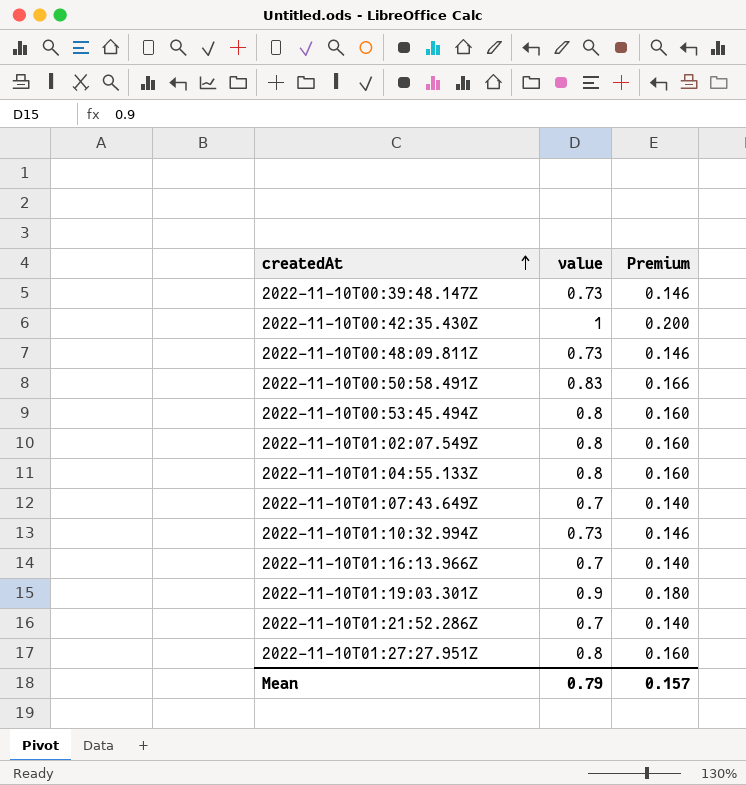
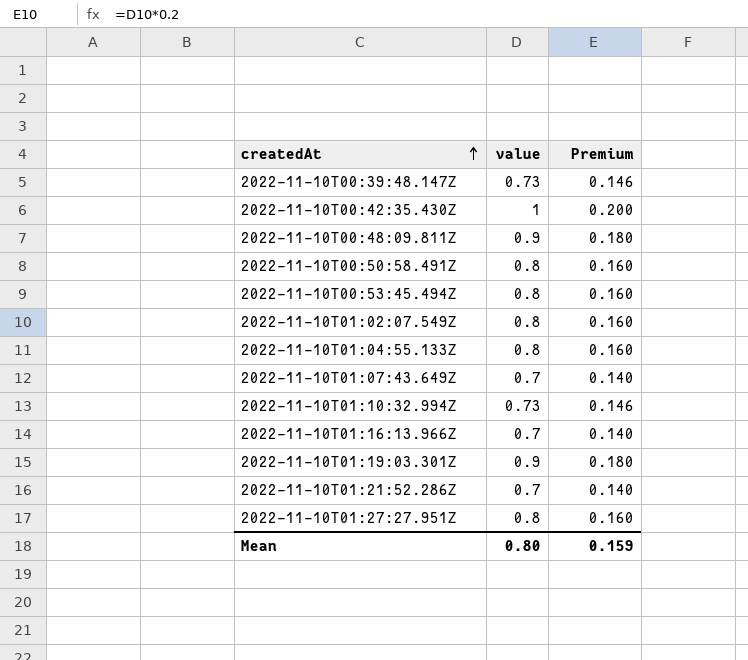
2022-11-10T00:48:09.811Z | value: 0.73 -> 0.9
2022-11-10T00:48:09.811Z | Premium: 0.146 -> 0.180
2022-11-10T00:50:58.491Z | value: 0.83 -> 0.8
2022-11-10T00:50:58.491Z | Premium: 0.166 -> 0.160
Mean | value: 0.79 -> 0.80
Mean | Premium: 0.157 -> 0.159

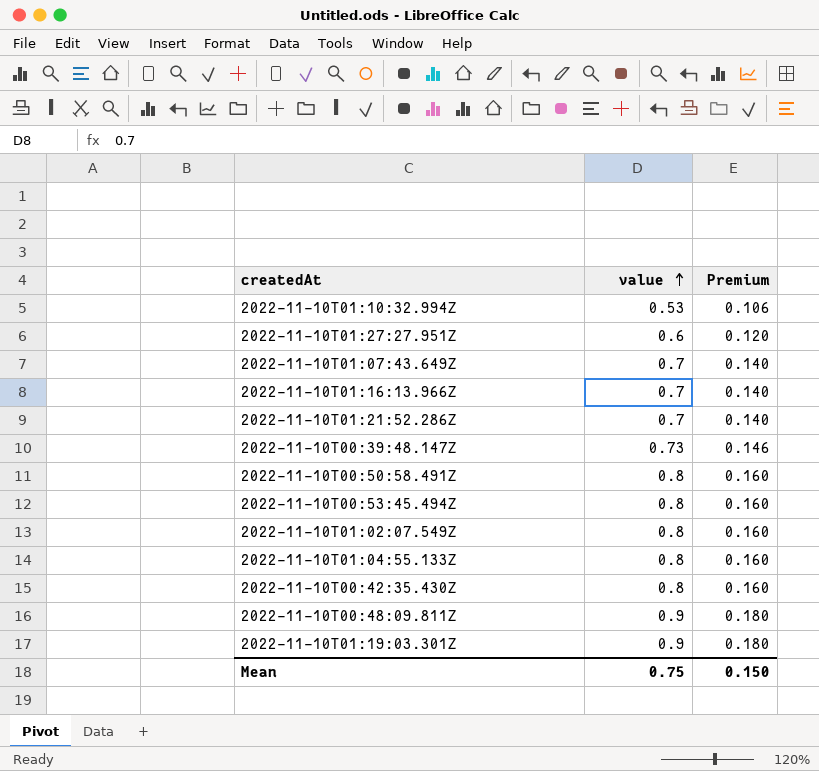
row order: createdAt ascending -> value ascending
2022-11-10T01:10:32.994Z | value: 0.73 -> 0.53
2022-11-10T01:10:32.994Z | Premium: 0.146 -> 0.106
2022-11-10T01:27:27.951Z | value: 0.8 -> 0.6
2022-11-10T01:27:27.951Z | Premium: 0.160 -> 0.120
2022-11-10T00:42:35.430Z | value: 1 -> 0.8
2022-11-10T00:42:35.430Z | Premium: 0.200 -> 0.160
Mean | value: 0.80 -> 0.75
Mean | Premium: 0.159 -> 0.150

